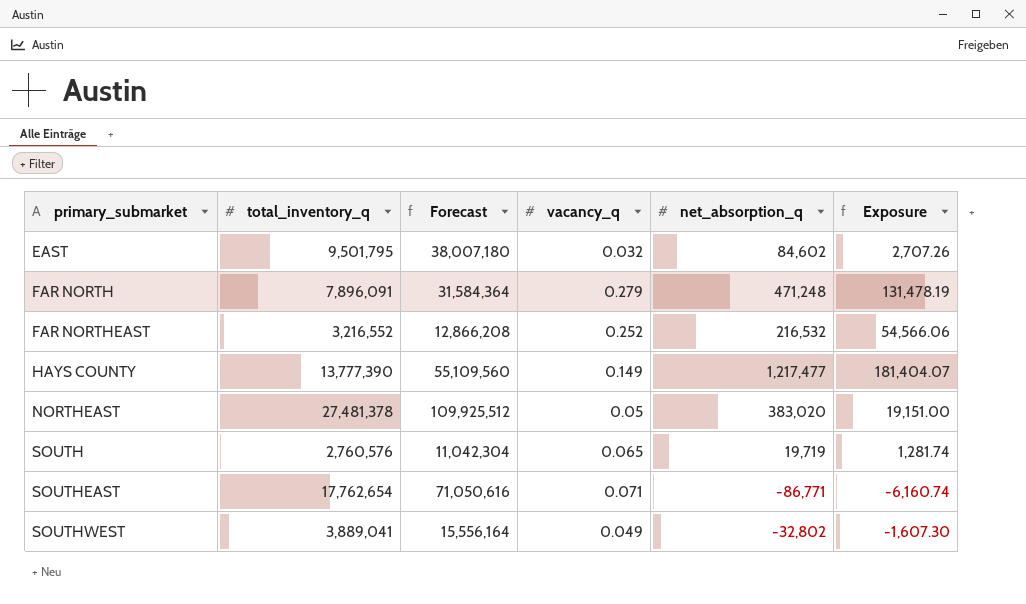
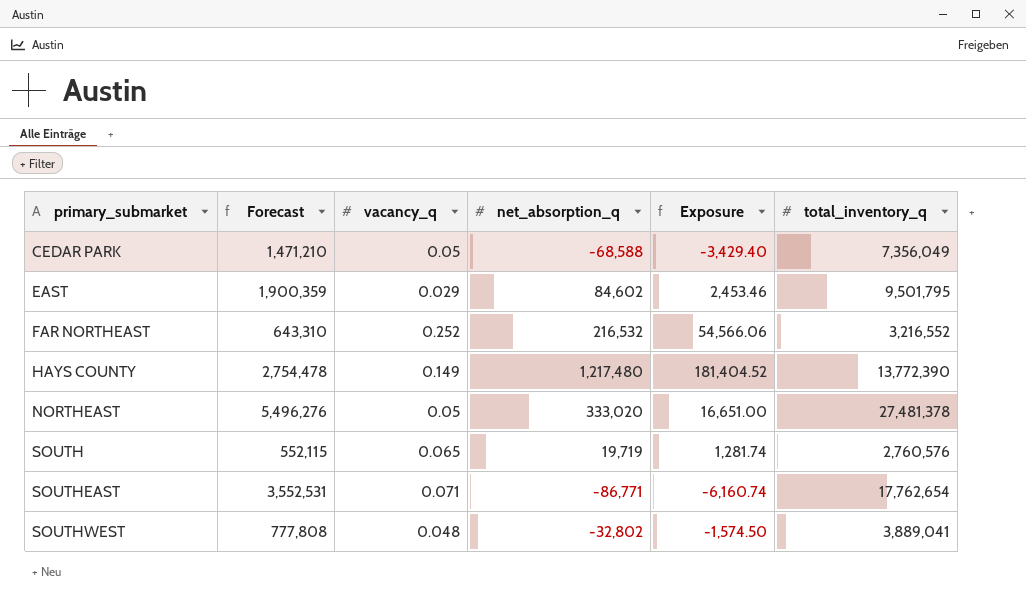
column Forecast | formula: [total_inventory_q] * 4 -> [total_inventory_q] * 0.2
column total_inventory_q | position: 2 -> 6
row FAR NORTH: 7,896,091 | 31,584,364 | 0.279 | 471,248 | 131,478.19 -> none
row CEDAR PARK: none -> 1,471,210 | 0.05 | -68,588 | -3,429.40 | 7,356,049
EAST | vacancy_q: 0.032 -> 0.029
EAST | Exposure: 2,707.26 -> 2,453.46
HAYS COUNTY | net_absorption_q: 1,217,477 -> 1,217,480
HAYS COUNTY | Exposure: 181,404.07 -> 181,404.52
HAYS COUNTY | total_inventory_q: 13,777,390 -> 13,772,390
NORTHEAST | net_absorption_q: 383,020 -> 333,020
NORTHEAST | Exposure: 19,151.00 -> 16,651.00
SOUTHWEST | vacancy_q: 0.049 -> 0.048
SOUTHWEST | Exposure: -1,607.30 -> -1,574.50

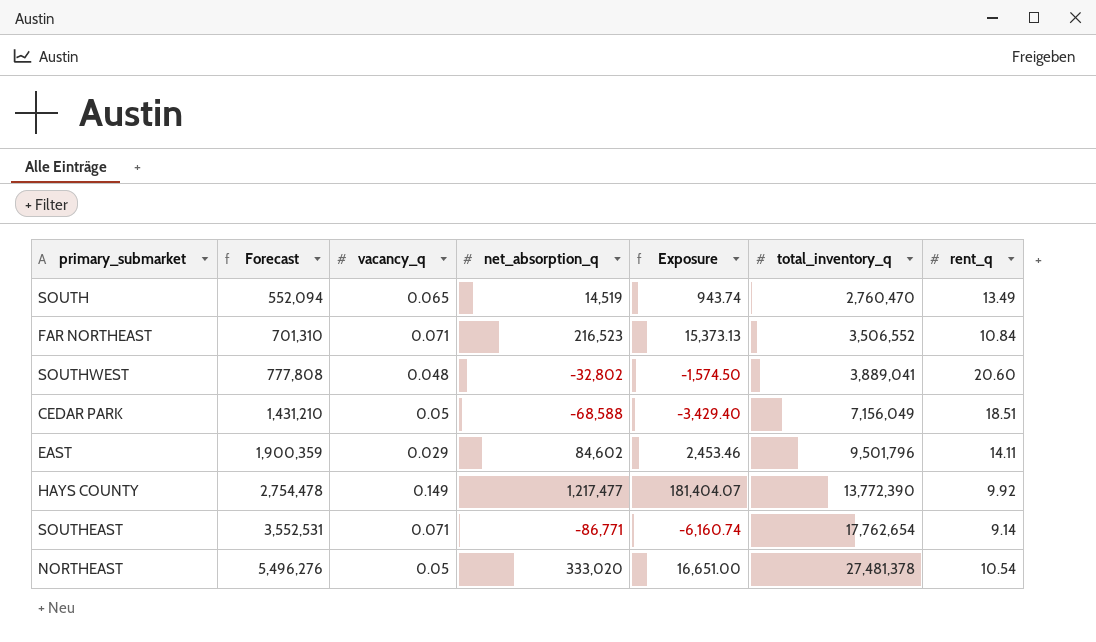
row order: primary_submarket ascending -> Forecast ascending
column rent_q | position: none -> 7
SOUTH | Forecast: 552,115 -> 552,094
SOUTH | net_absorption_q: 19,719 -> 14,519
SOUTH | Exposure: 1,281.74 -> 943.74
SOUTH | total_inventory_q: 2,760,576 -> 2,760,470
FAR NORTHEAST | Forecast: 643,310 -> 701,310
FAR NORTHEAST | vacancy_q: 0.252 -> 0.071
FAR NORTHEAST | net_absorption_q: 216,532 -> 216,523
FAR NORTHEAST | Exposure: 54,566.06 -> 15,373.13
FAR NORTHEAST | total_inventory_q: 3,216,552 -> 3,506,552
CEDAR PARK | Forecast: 1,471,210 -> 1,431,210
CEDAR PARK | total_inventory_q: 7,356,049 -> 7,156,049
EAST | total_inventory_q: 9,501,795 -> 9,501,796
HAYS COUNTY | net_absorption_q: 1,217,480 -> 1,217,477
HAYS COUNTY | Exposure: 181,404.52 -> 181,404.07

